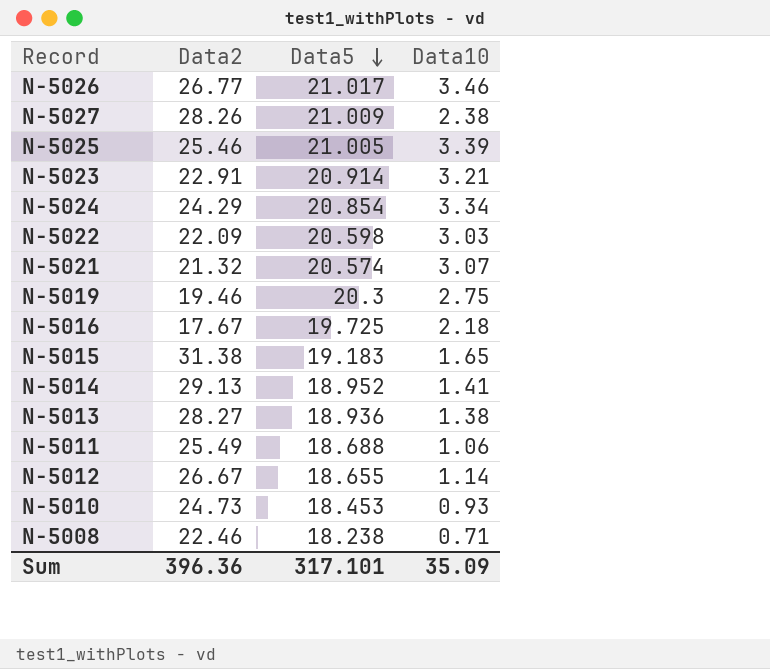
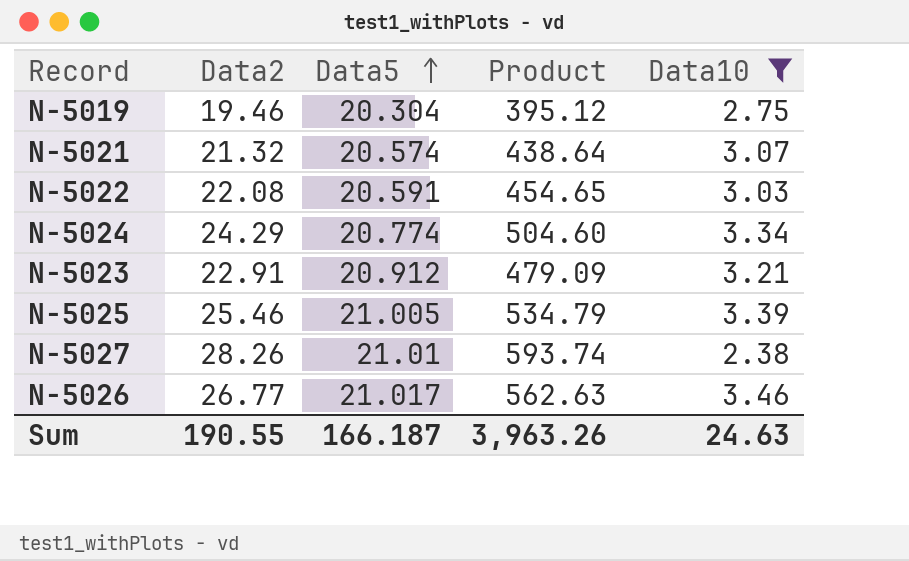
filter: none -> Data10 >= 2.38
row order: Data5 descending -> Data5 ascending
column Product | formula: none -> [Data2] * [Data5]
N-5019 | Data5: 20.3 -> 20.304
N-5022 | Data2: 22.09 -> 22.08
N-5022 | Data5: 20.598 -> 20.591
N-5024 | Data5: 20.854 -> 20.774
N-5023 | Data5: 20.914 -> 20.912
N-5027 | Data5: 21.009 -> 21.01
Sum | Data2: 396.36 -> 190.55
Sum | Data5: 317.101 -> 166.187
Sum | Data10: 35.09 -> 24.63

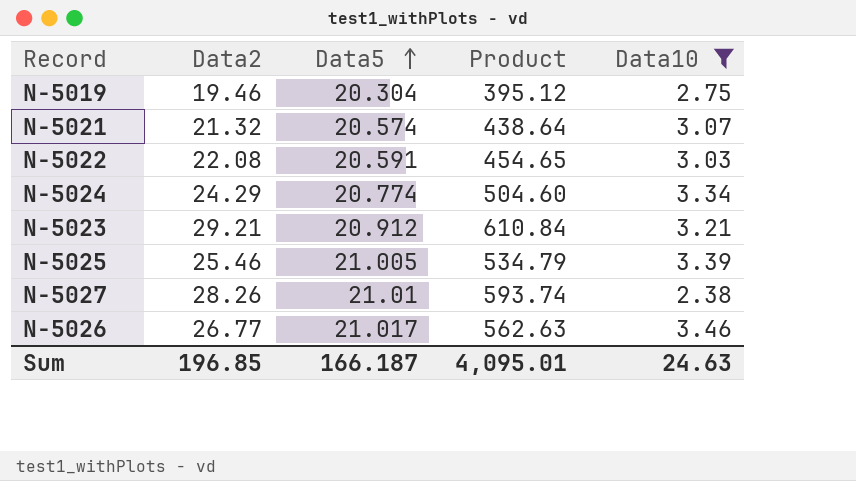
N-5023 | Data2: 22.91 -> 29.21
N-5023 | Product: 479.09 -> 610.84
Sum | Data2: 190.55 -> 196.85
Sum | Product: 3,963.26 -> 4,095.01

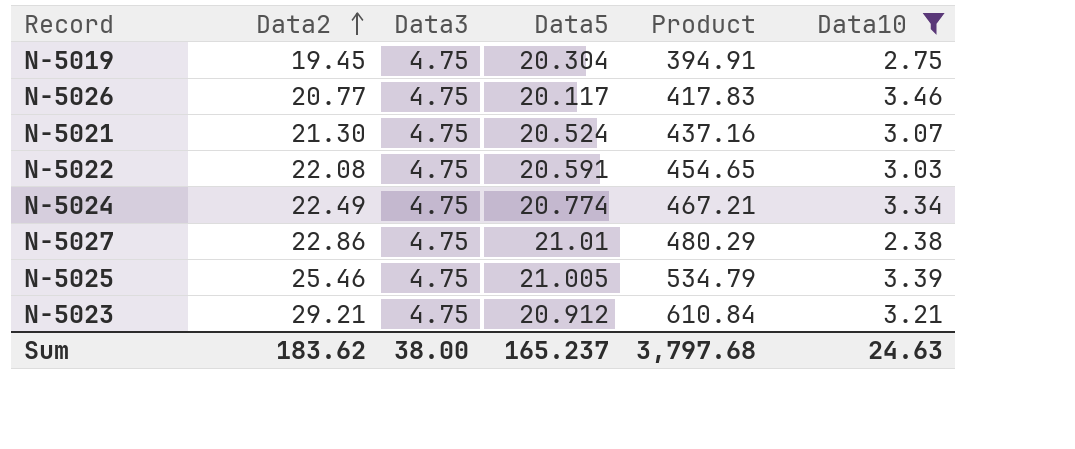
row order: Data5 ascending -> Data2 ascending
column Data3 | position: none -> 3
N-5019 | Data2: 19.46 -> 19.45
N-5019 | Product: 395.12 -> 394.91
N-5026 | Data2: 26.77 -> 20.77
N-5026 | Data5: 21.017 -> 20.117
N-5026 | Product: 562.63 -> 417.83
N-5021 | Data2: 21.32 -> 21.30
N-5021 | Data5: 20.574 -> 20.524
N-5021 | Product: 438.64 -> 437.16
N-5024 | Data2: 24.29 -> 22.49
N-5024 | Product: 504.60 -> 467.21
N-5027 | Data2: 28.26 -> 22.86
N-5027 | Product: 593.74 -> 480.29
Sum | Data2: 196.85 -> 183.62
Sum | Data5: 166.187 -> 165.237
Sum | Product: 4,095.01 -> 3,797.68

